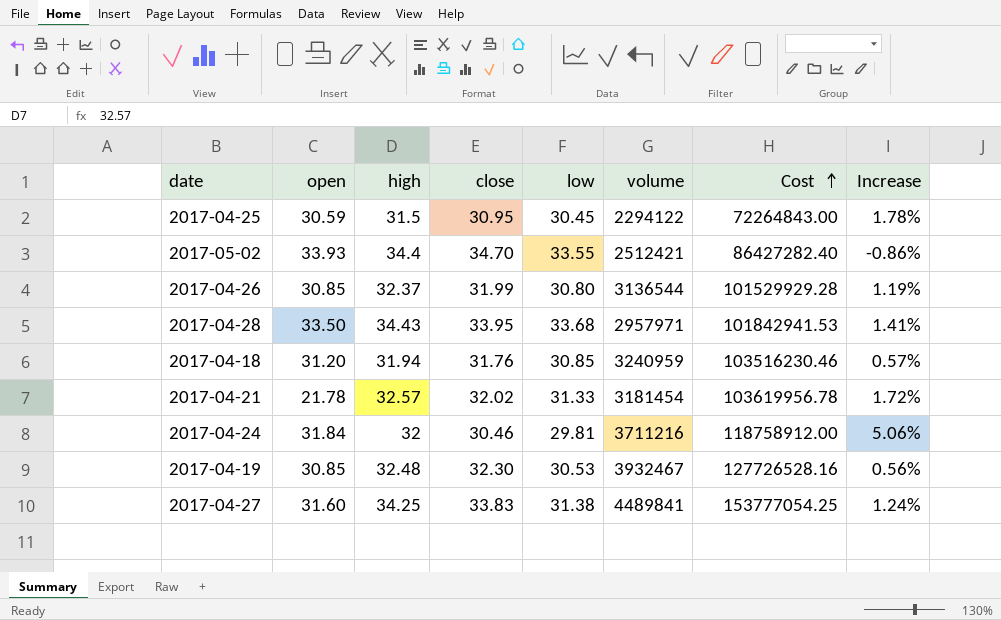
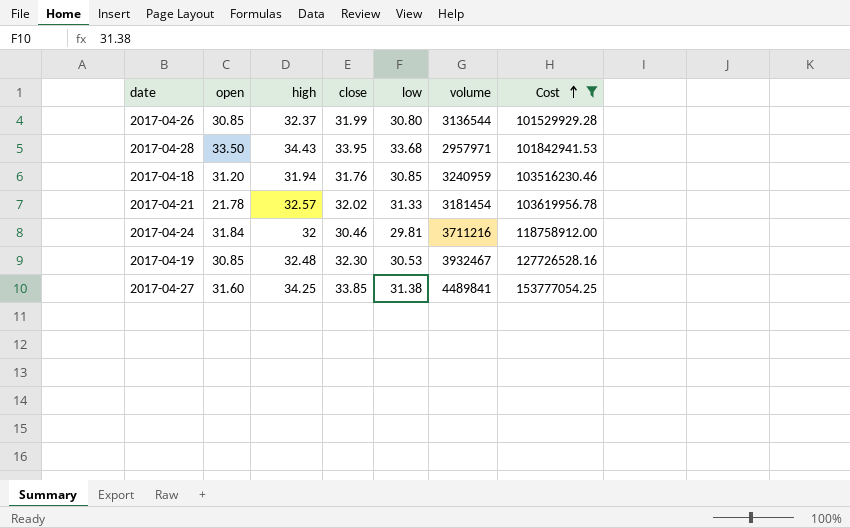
filter: none -> Cost >= 101529929.28
column Increase | formula: ([high] - [close]) / [close] -> none
2017-04-27 | close: 33.83 -> 33.85

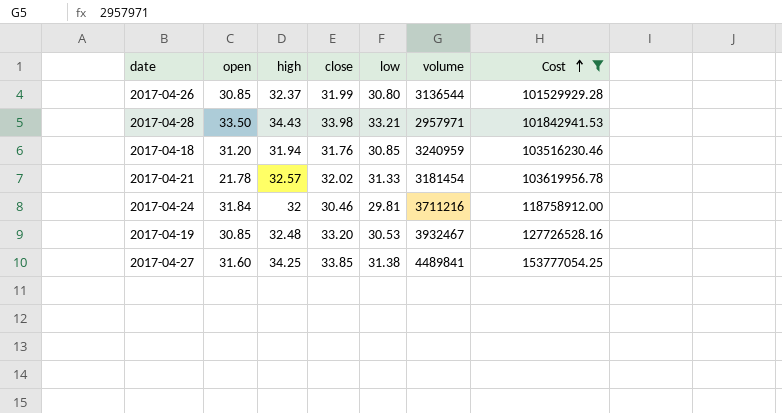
2017-04-28 | close: 33.95 -> 33.98
2017-04-28 | low: 33.68 -> 33.21
2017-04-19 | close: 32.30 -> 33.20

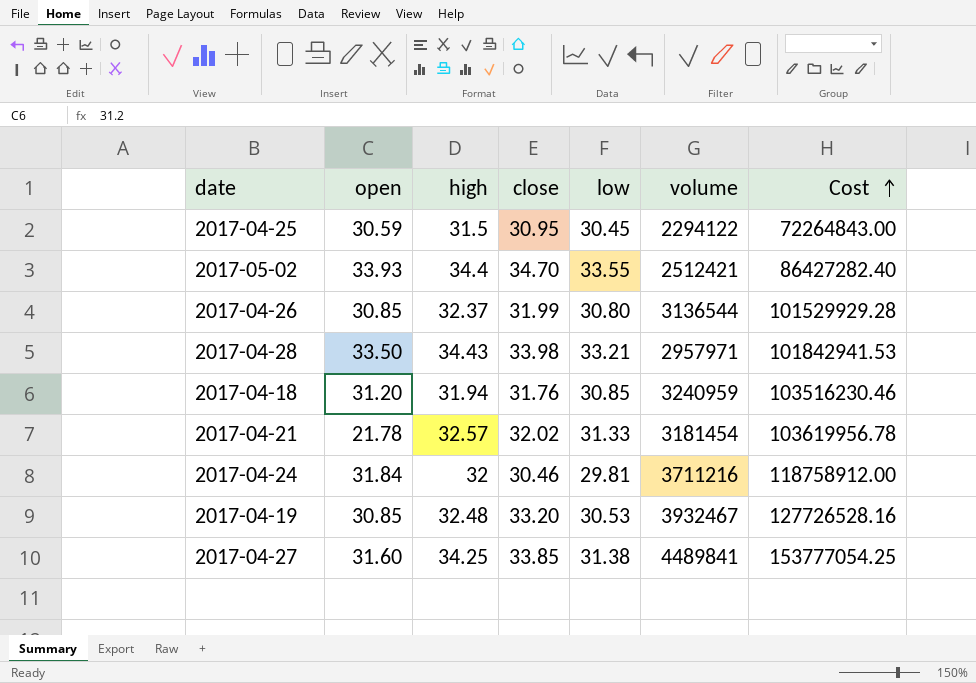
filter: Cost >= 101529929.28 -> none

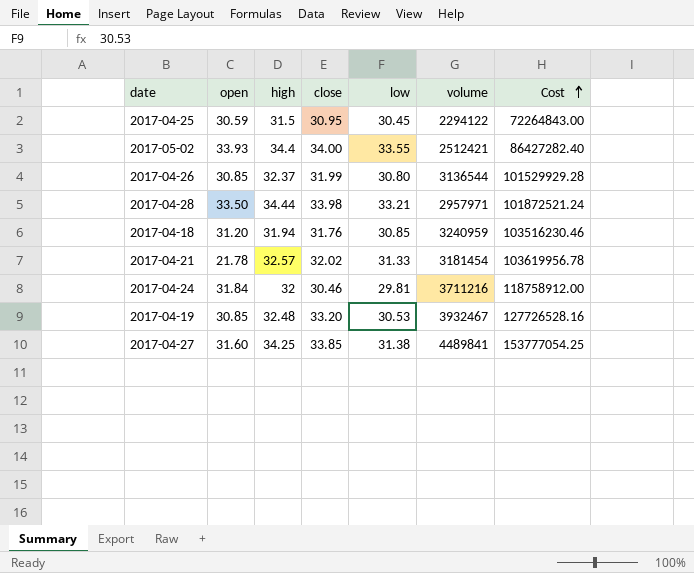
2017-05-02 | close: 34.70 -> 34.00
2017-04-28 | high: 34.43 -> 34.44
2017-04-28 | Cost: 101842941.53 -> 101872521.24

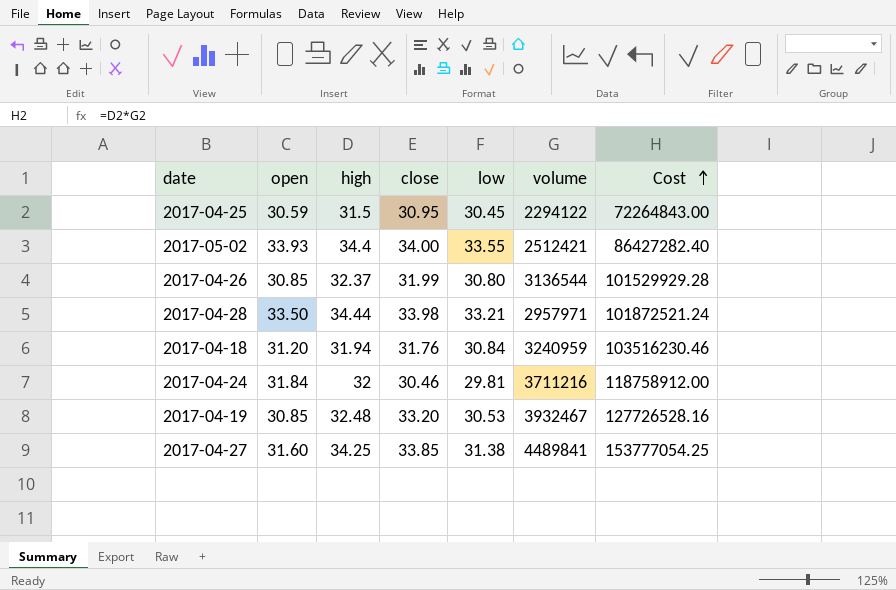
row 2017-04-21: 21.78 | 32.57 | 32.02 | 31.33 | 3181454 | 103619956.78 -> none
2017-04-18 | low: 30.85 -> 30.84

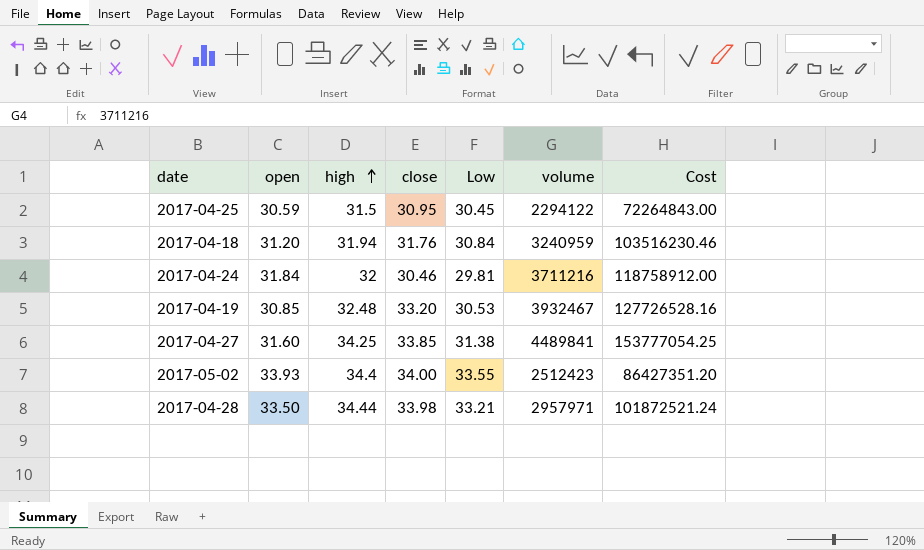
row order: Cost ascending -> high ascending
column name: low -> Low
row 2017-04-26: 30.85 | 32.37 | 31.99 | 30.80 | 3136544 | 101529929.28 -> none
2017-05-02 | volume: 2512421 -> 2512423
2017-05-02 | Cost: 86427282.40 -> 86427351.20

